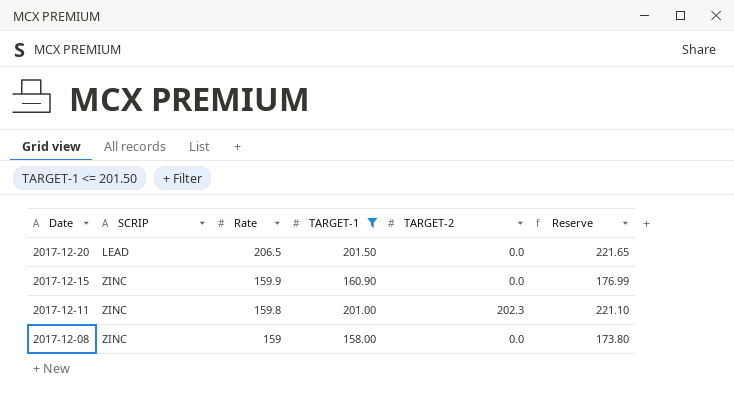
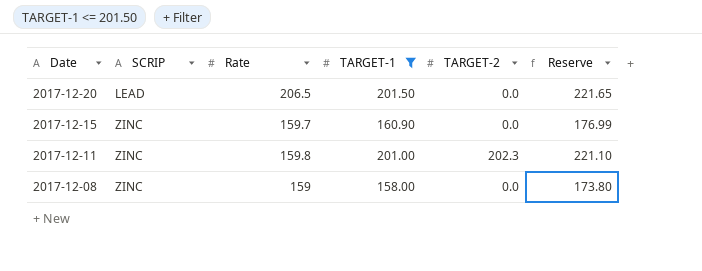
2017-12-15 | Rate: 159.9 -> 159.7

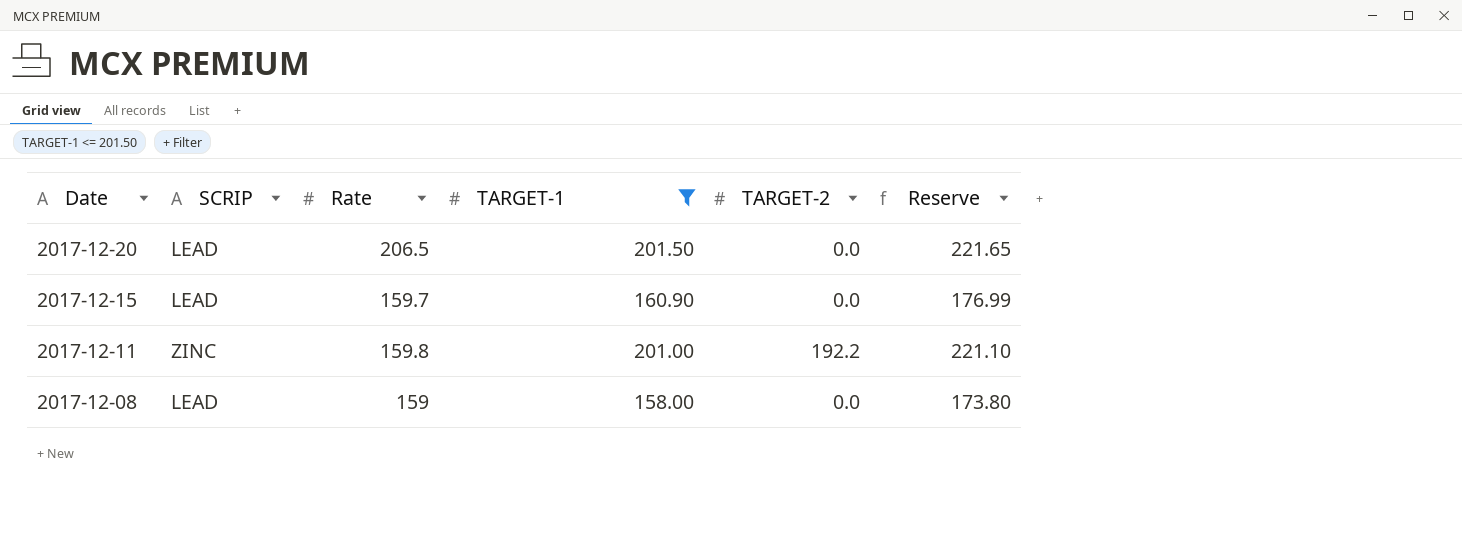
2017-12-15 | SCRIP: ZINC -> LEAD
2017-12-11 | TARGET-2: 202.3 -> 192.2
2017-12-08 | SCRIP: ZINC -> LEAD

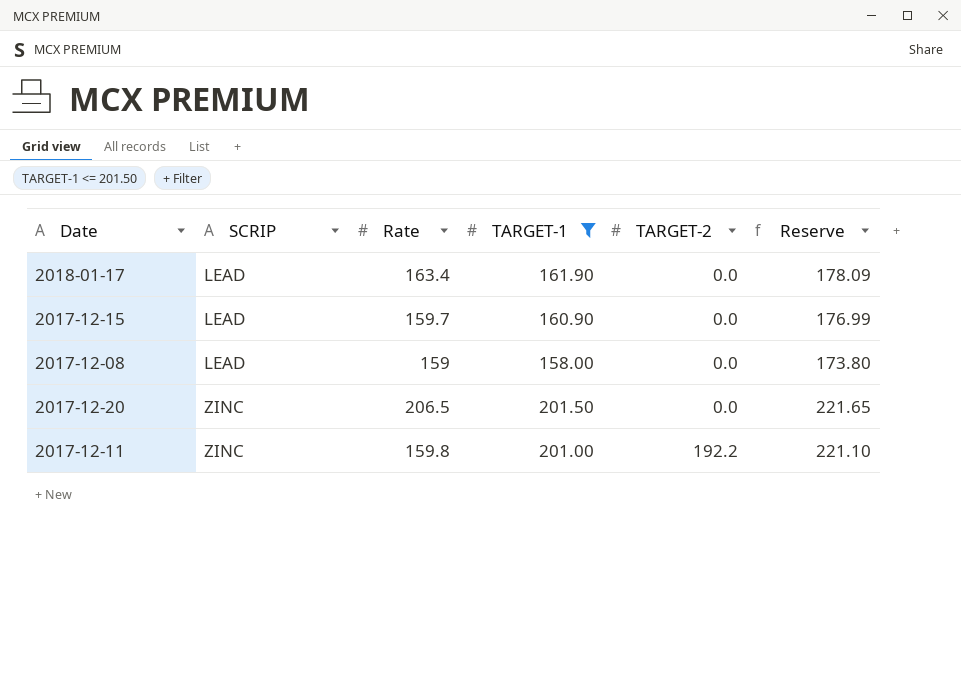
row order: Date descending -> SCRIP ascending
row 2018-01-17: none -> LEAD | 163.4 | 161.90 | 0.0 | 178.09
2017-12-20 | SCRIP: LEAD -> ZINC

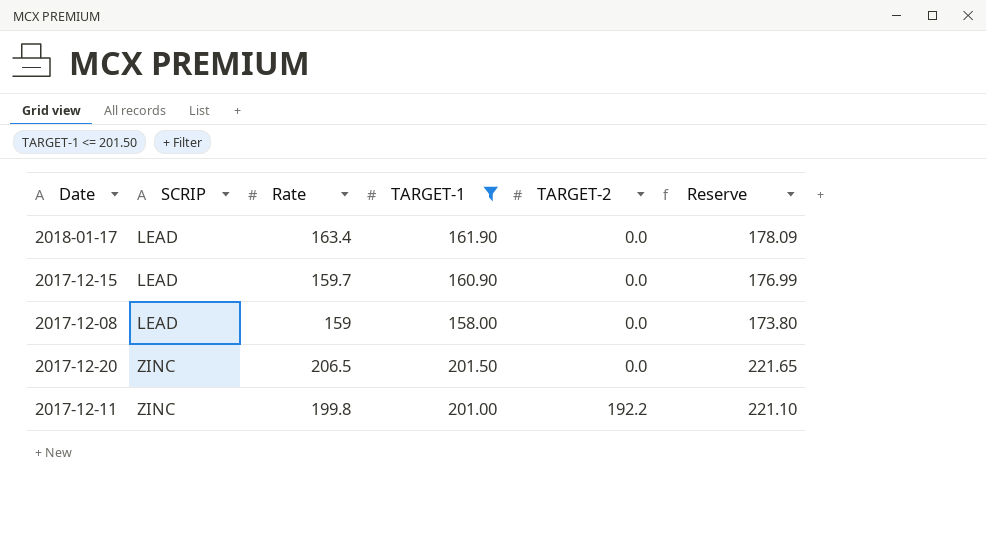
2017-12-11 | Rate: 159.8 -> 199.8

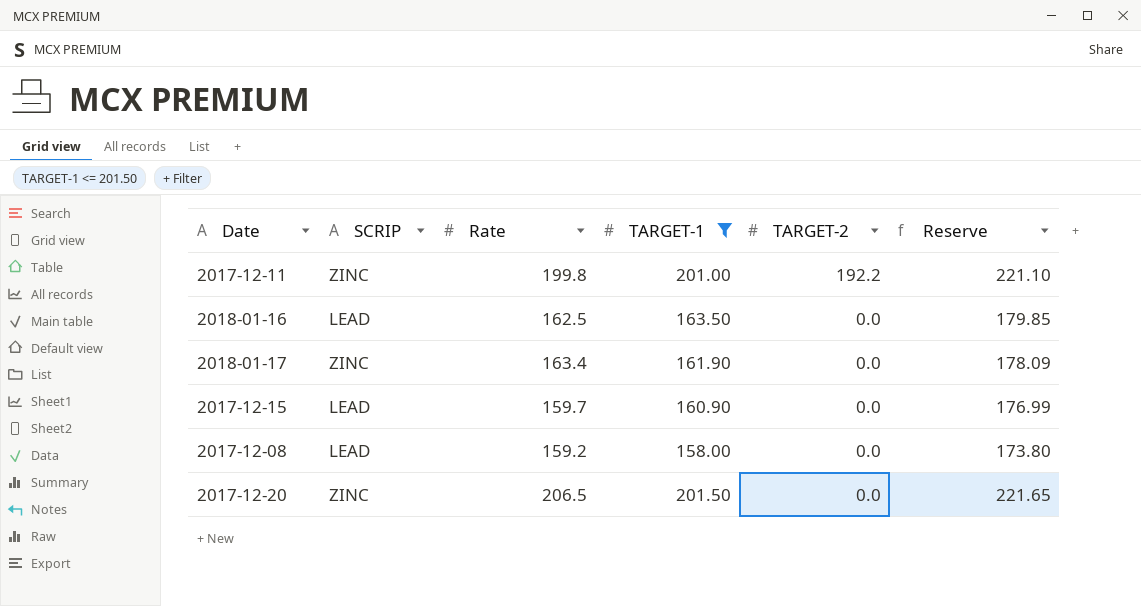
row order: SCRIP ascending -> TARGET-2 descending
row 2018-01-16: none -> LEAD | 162.5 | 163.50 | 0.0 | 179.85
2018-01-17 | SCRIP: LEAD -> ZINC
2017-12-08 | Rate: 159 -> 159.2

